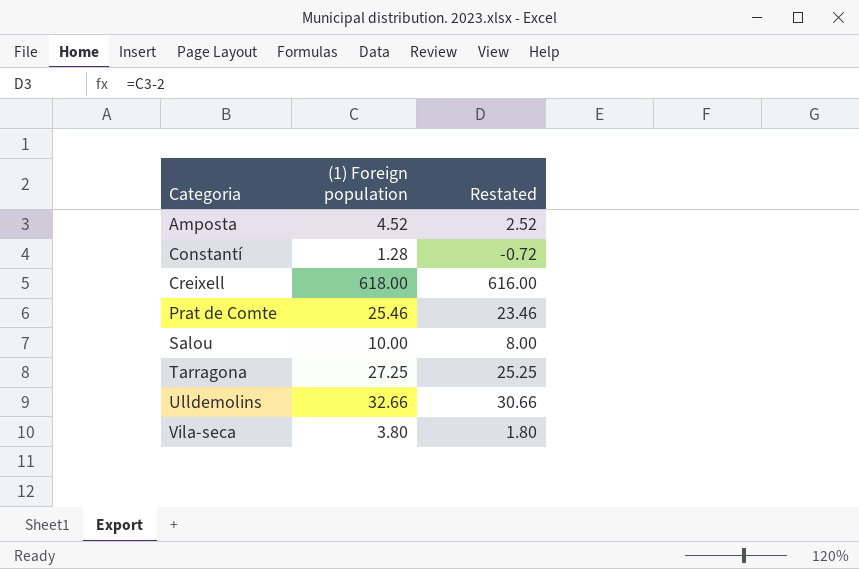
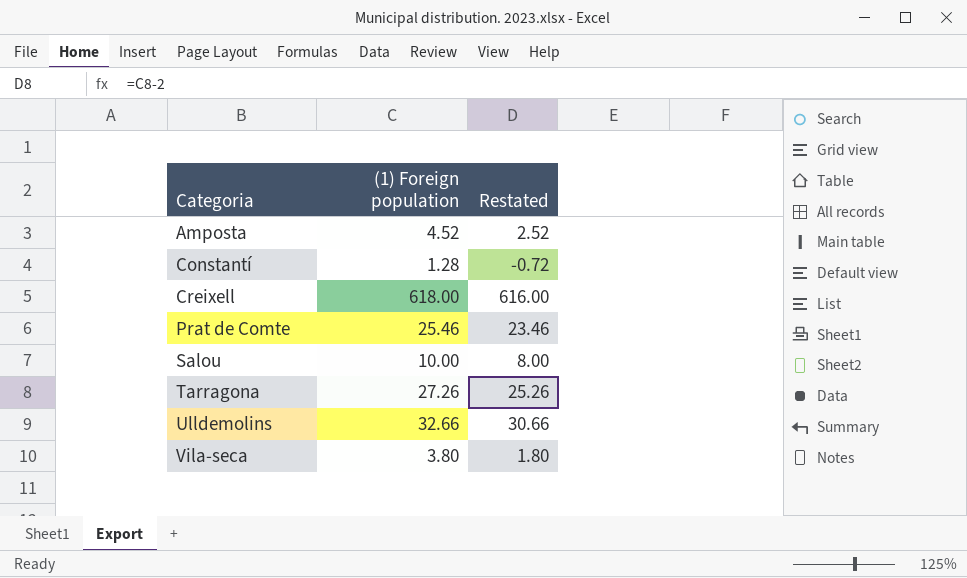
Tarragona | (1) Foreign population: 27.25 -> 27.26
Tarragona | Restated: 25.25 -> 25.26

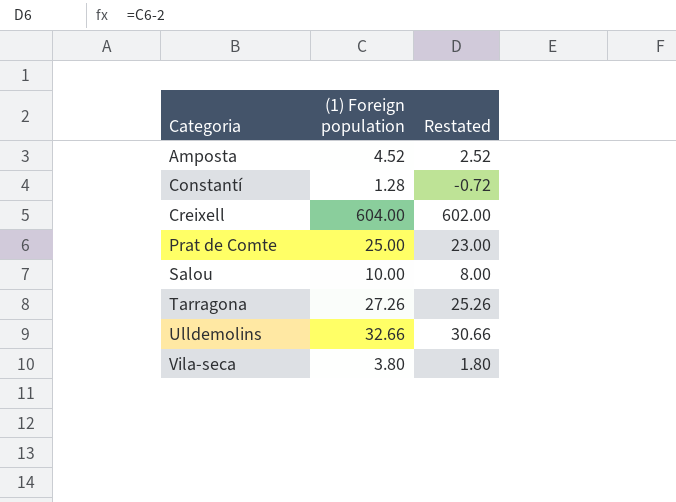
Creixell | (1) Foreign population: 618.00 -> 604.00
Creixell | Restated: 616.00 -> 602.00
Prat de Comte | (1) Foreign population: 25.46 -> 25.00
Prat de Comte | Restated: 23.46 -> 23.00

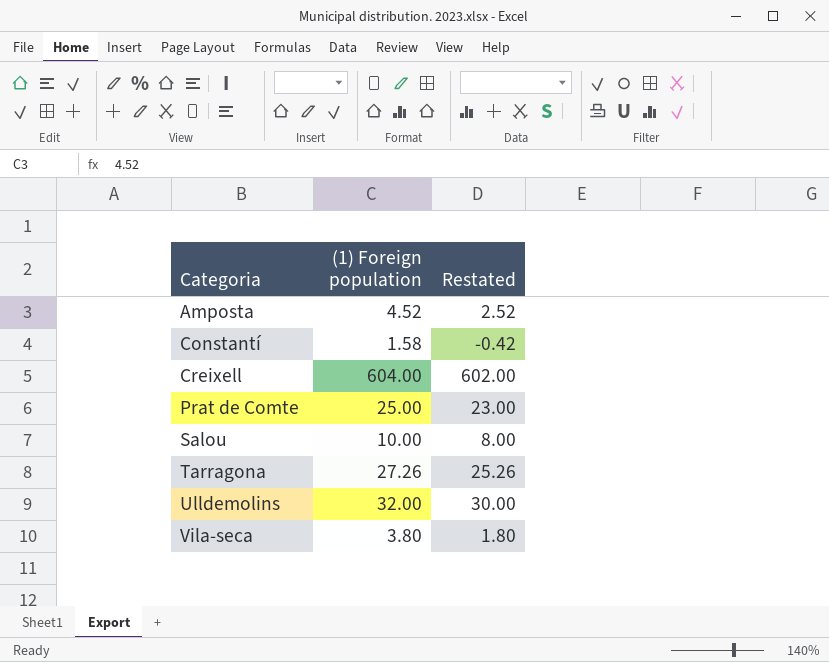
Constantí | (1) Foreign population: 1.28 -> 1.58
Constantí | Restated: -0.72 -> -0.42
Ulldemolins | (1) Foreign population: 32.66 -> 32.00
Ulldemolins | Restated: 30.66 -> 30.00

